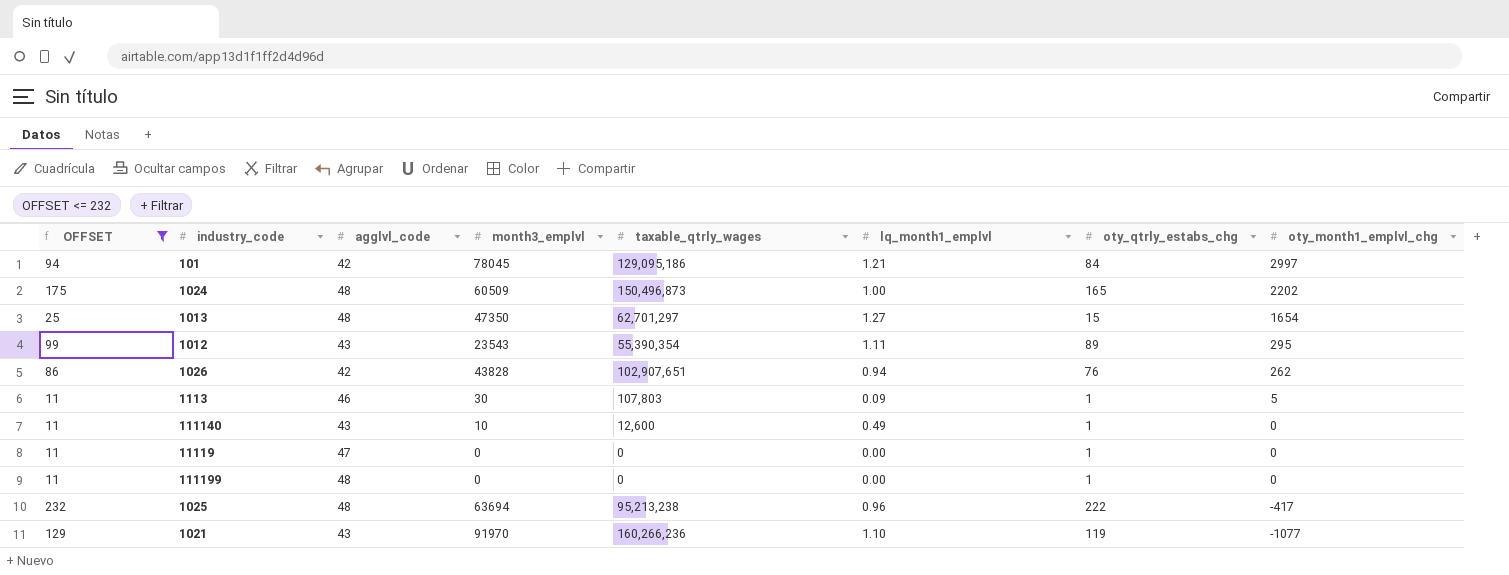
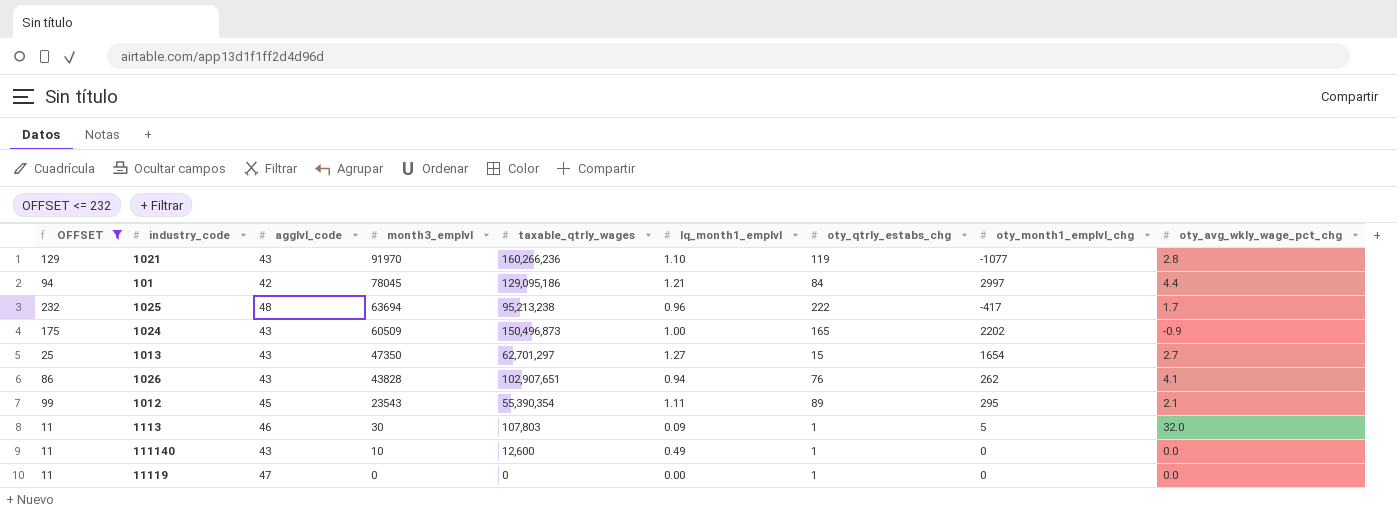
row order: oty_month1_emplvl_chg descending -> month3_emplvl descending
column oty_avg_wkly_wage_pct_chg | position: none -> 9
row 111199: 11 | 48 | 0 | 0 | 0.00 | 1 | 0 -> none
1024 | agglvl_code: 48 -> 43
1013 | agglvl_code: 48 -> 43
1026 | agglvl_code: 42 -> 43
1012 | agglvl_code: 43 -> 45

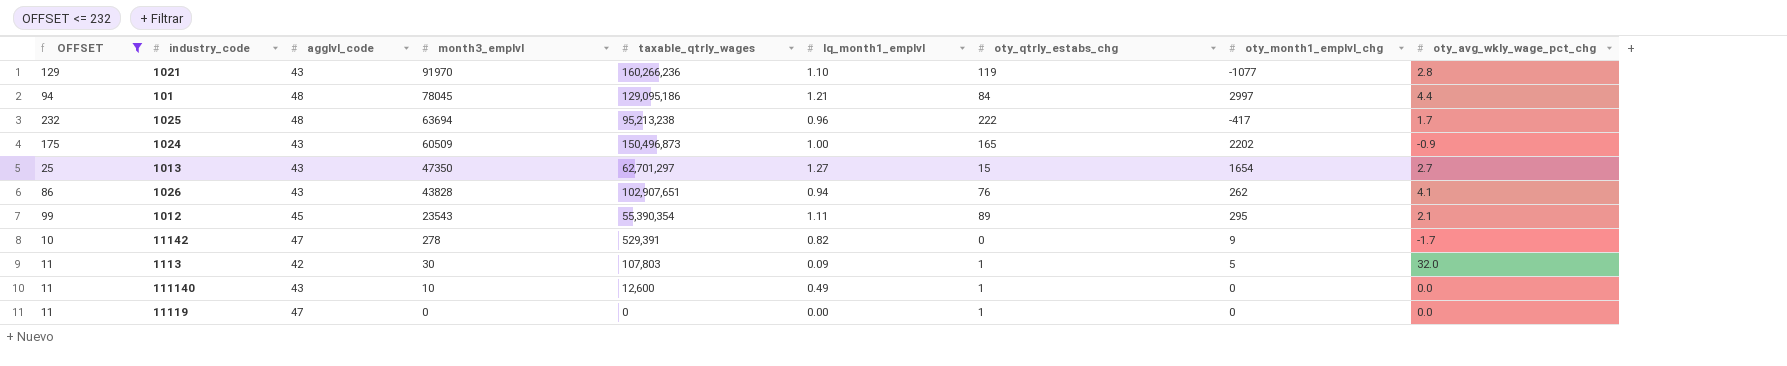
101 | agglvl_code: 42 -> 48
row 11142: none -> 10 | 47 | 278 | 529,391 | 0.82 | 0 | 9 | -1.7
1113 | agglvl_code: 46 -> 42

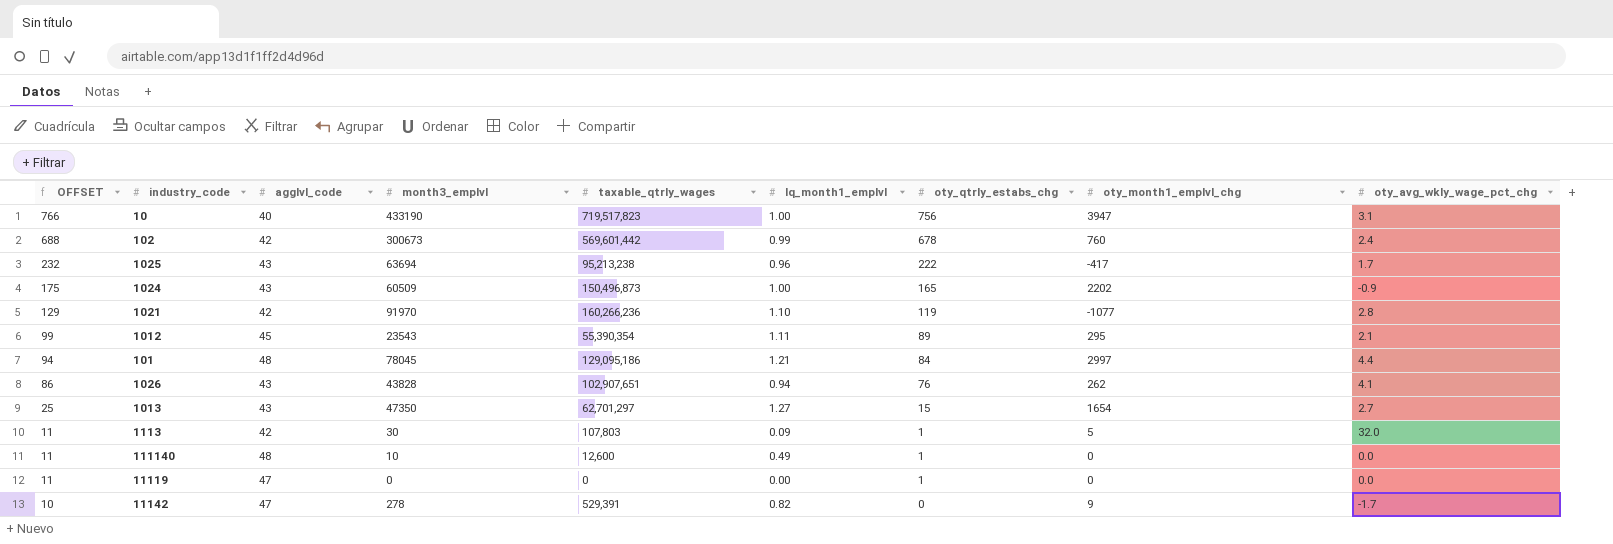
filter: OFFSET <= 232 -> none
row order: month3_emplvl descending -> OFFSET descending
1025 | agglvl_code: 48 -> 43
1021 | agglvl_code: 43 -> 42
111140 | agglvl_code: 43 -> 48

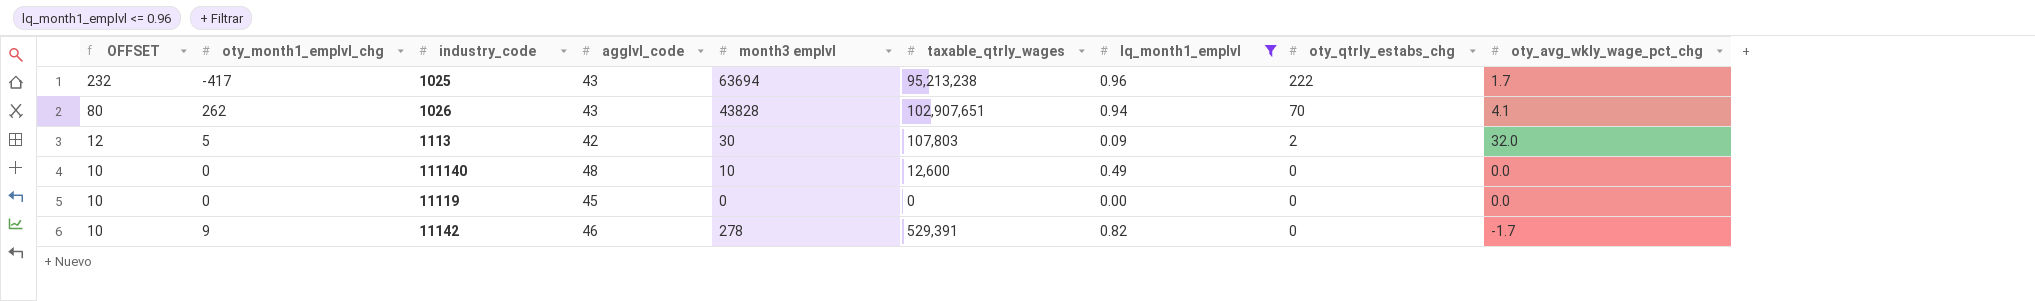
filter: none -> lq_month1_emplvl <= 0.96
column oty_month1_emplvl_chg | position: 8 -> 2
column name: month3_emplvl -> month3 emplvl
1026 | OFFSET: 86 -> 80
1026 | oty_qtrly_estabs_chg: 76 -> 70
1113 | OFFSET: 11 -> 12
1113 | oty_qtrly_estabs_chg: 1 -> 2
111140 | OFFSET: 11 -> 10
111140 | oty_qtrly_estabs_chg: 1 -> 0
11119 | OFFSET: 11 -> 10
11119 | agglvl_code: 47 -> 45
11119 | oty_qtrly_estabs_chg: 1 -> 0
11142 | agglvl_code: 47 -> 46

